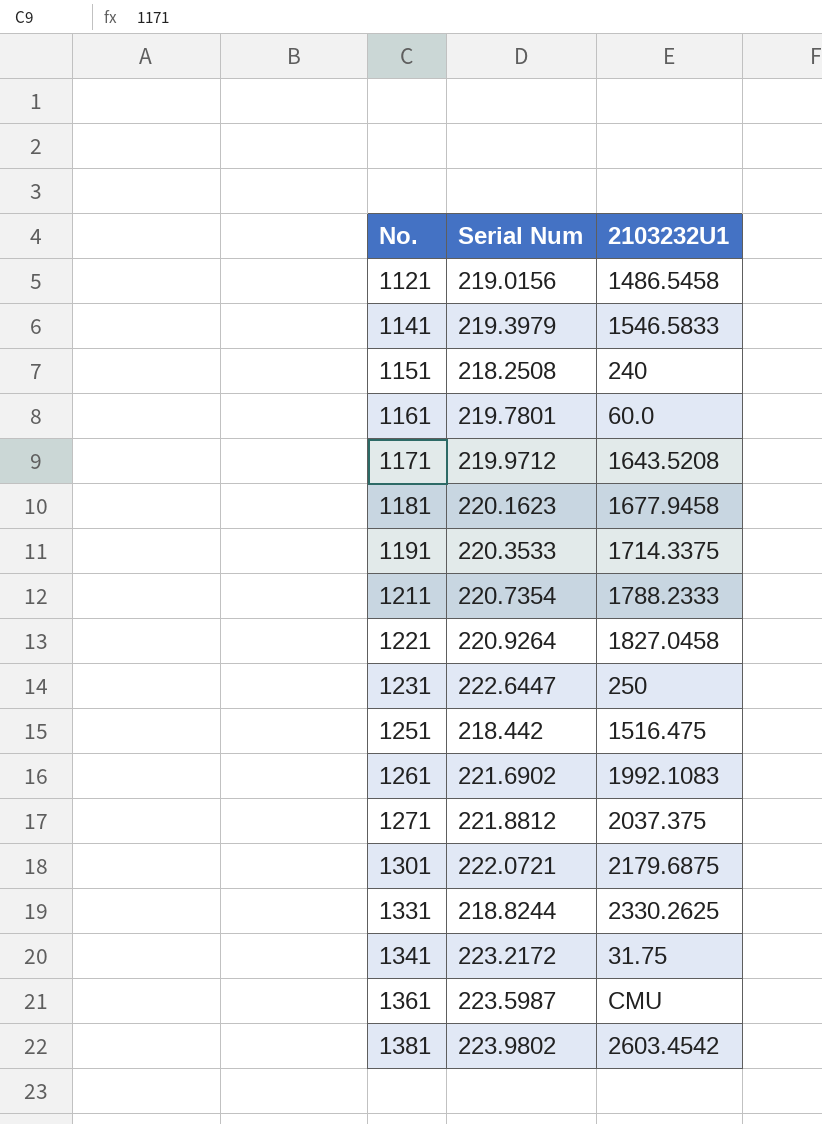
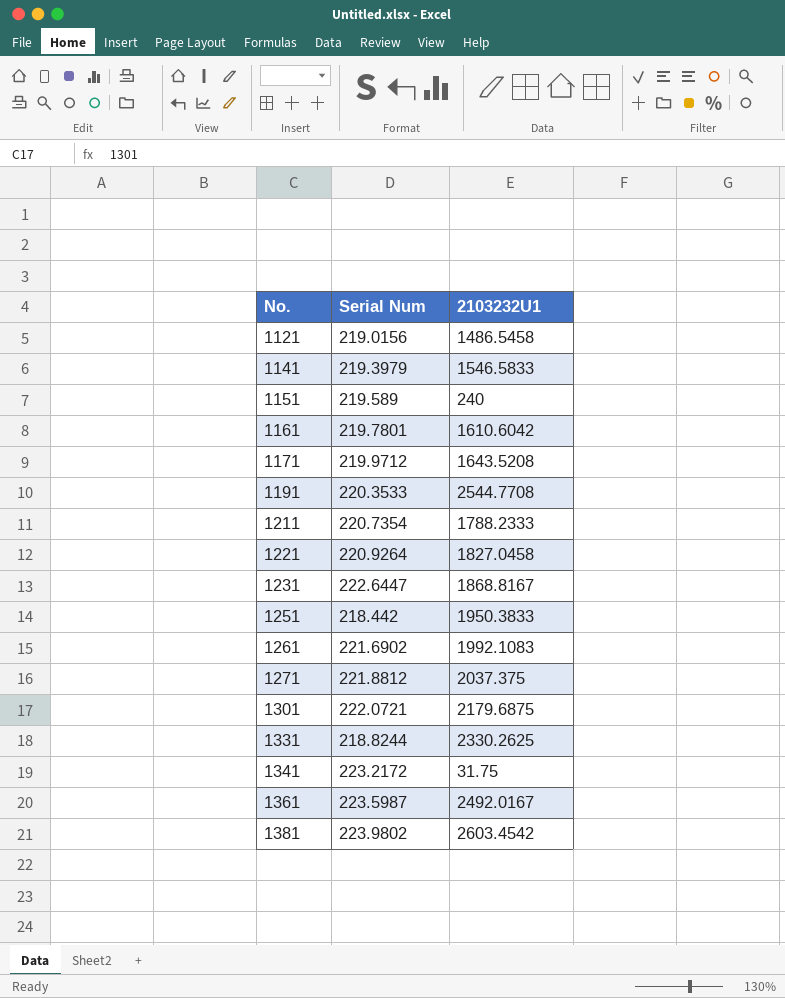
row 1181: 220.1623 | 1677.9458 -> none
1151 | Serial Num: 218.2508 -> 219.589
1161 | 2103232U1: 60.0 -> 1610.6042
1191 | 2103232U1: 1714.3375 -> 2544.7708
1231 | 2103232U1: 250 -> 1868.8167
1251 | 2103232U1: 1516.475 -> 1950.3833
1361 | 2103232U1: CMU -> 2492.0167

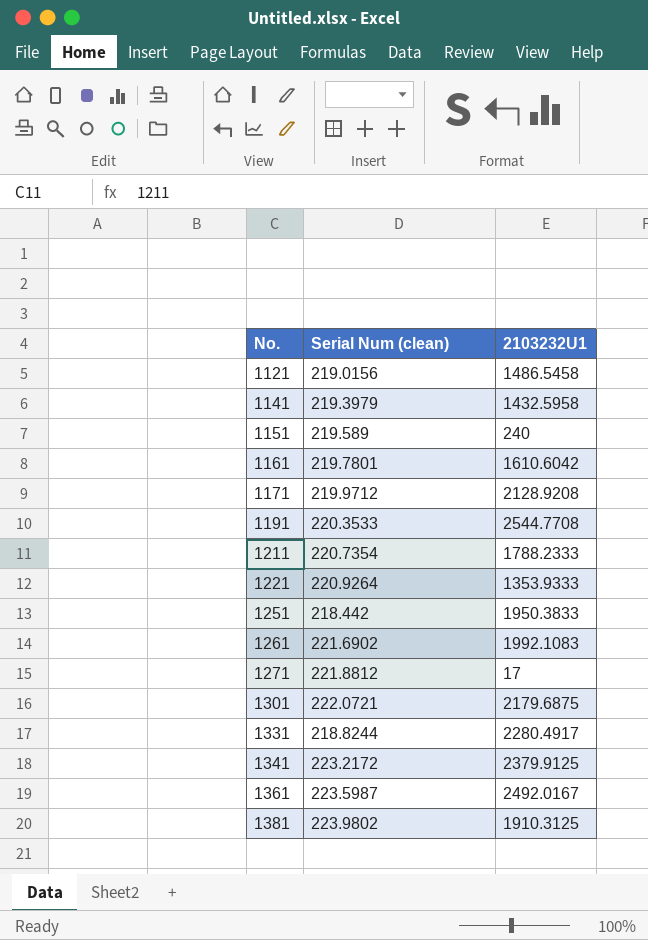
column name: Serial Num -> Serial Num (clean)
row 1231: 222.6447 | 1868.8167 -> none
1141 | 2103232U1: 1546.5833 -> 1432.5958
1171 | 2103232U1: 1643.5208 -> 2128.9208
1221 | 2103232U1: 1827.0458 -> 1353.9333
1271 | 2103232U1: 2037.375 -> 17
1331 | 2103232U1: 2330.2625 -> 2280.4917
1341 | 2103232U1: 31.75 -> 2379.9125
1381 | 2103232U1: 2603.4542 -> 1910.3125

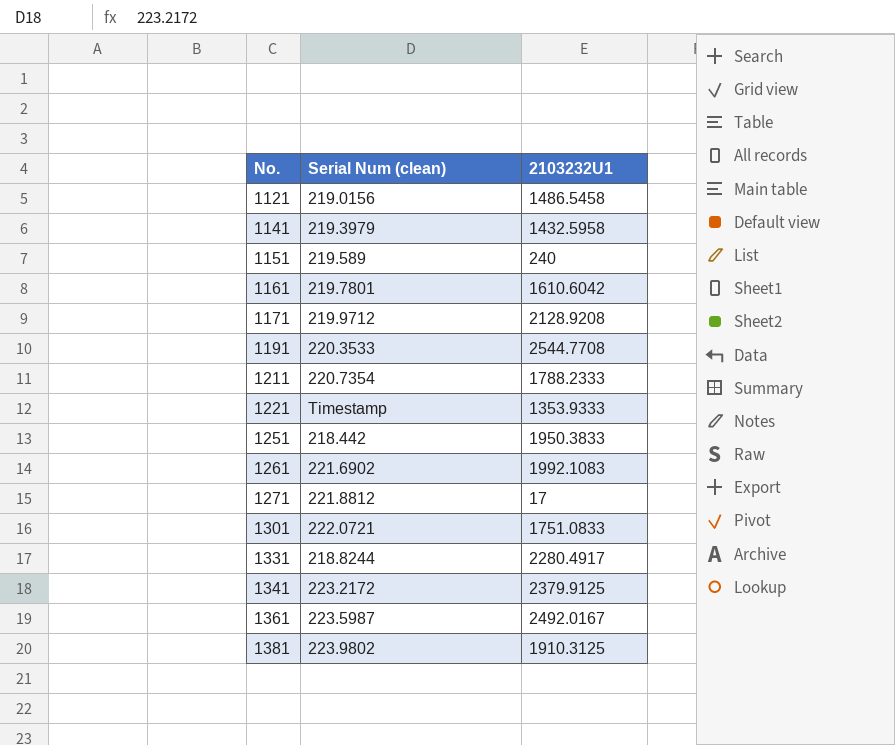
1221 | Serial Num (clean): 220.9264 -> Timestamp
1301 | 2103232U1: 2179.6875 -> 1751.0833

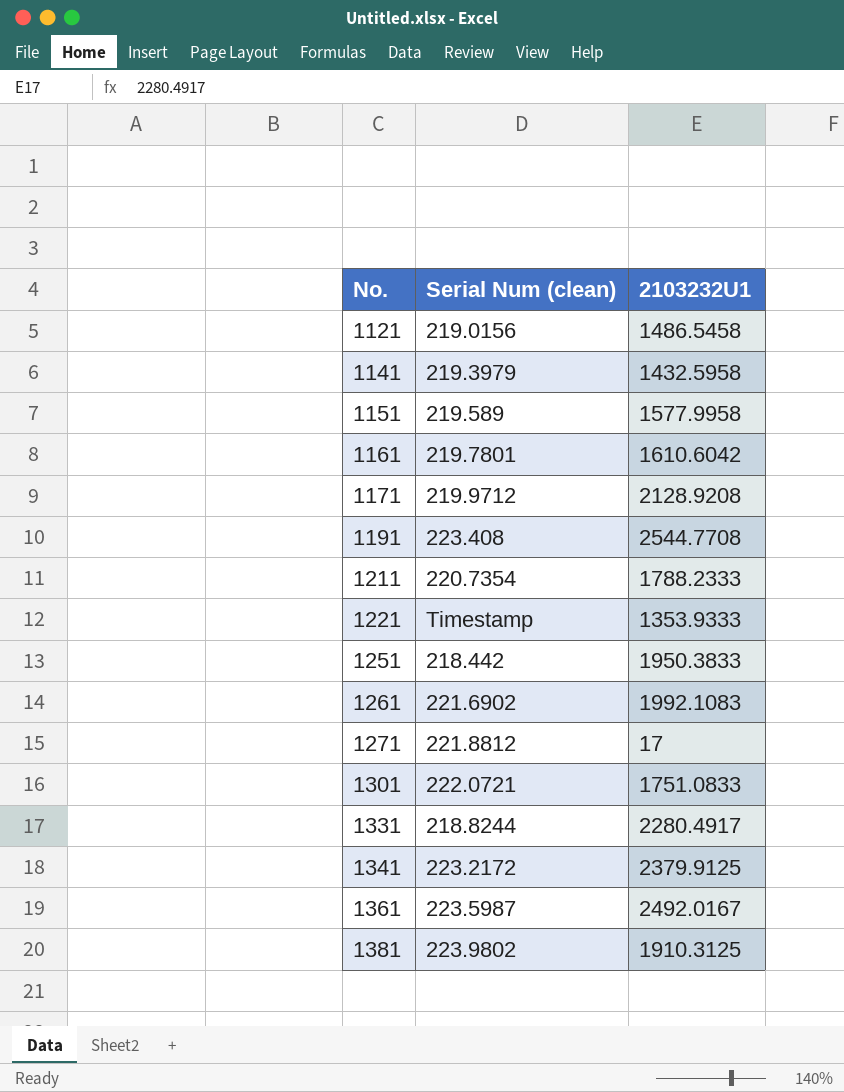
1151 | 2103232U1: 240 -> 1577.9958
1191 | Serial Num (clean): 220.3533 -> 223.408

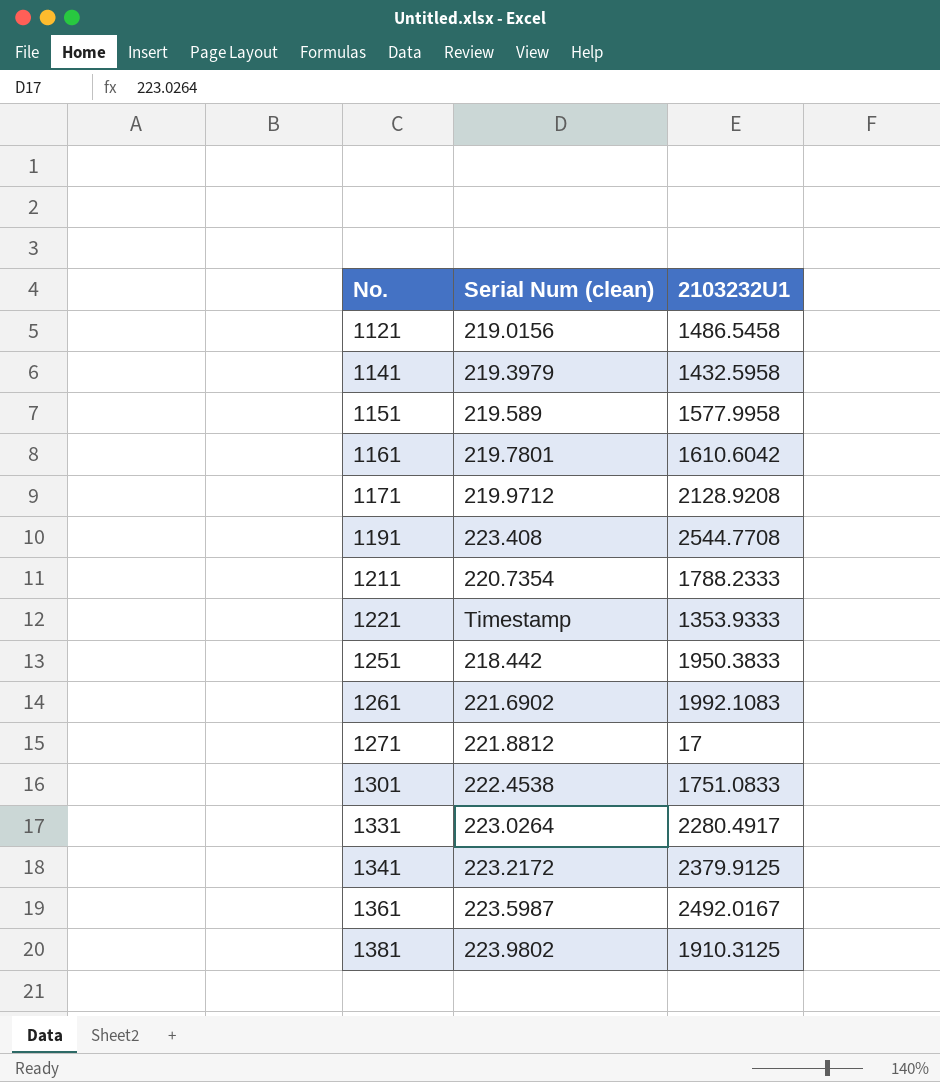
1301 | Serial Num (clean): 222.0721 -> 222.4538
1331 | Serial Num (clean): 218.8244 -> 223.0264

